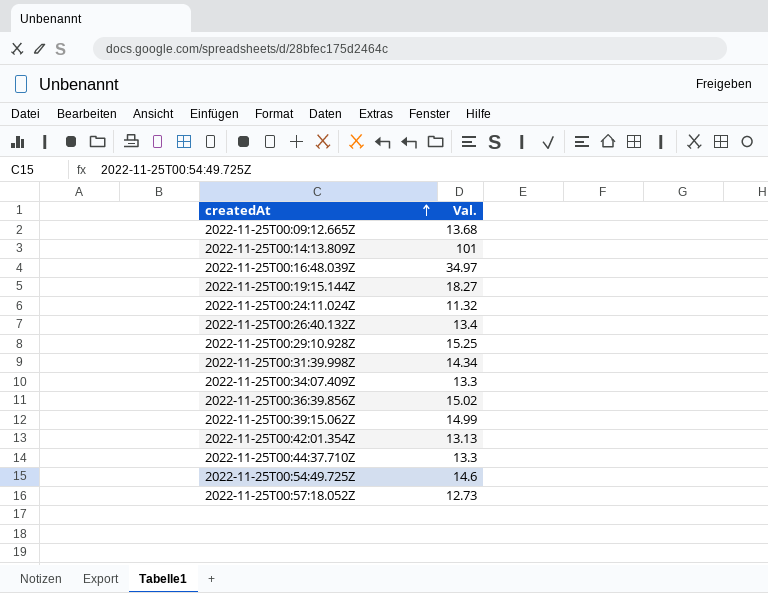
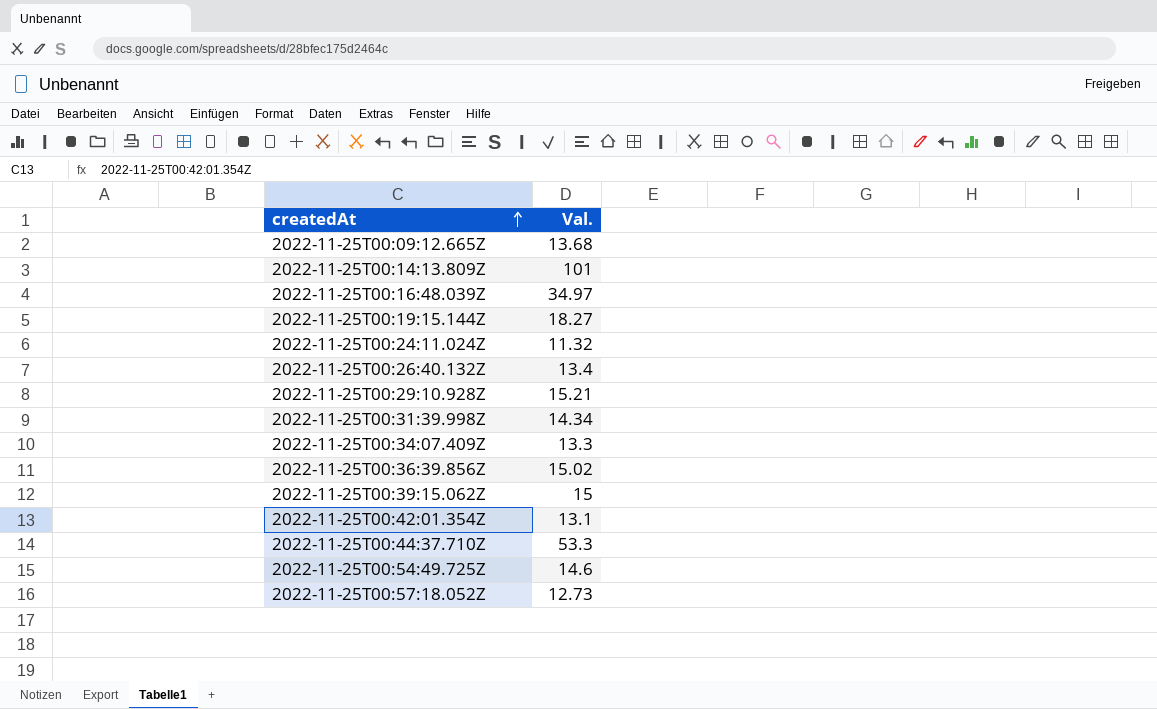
2022-11-25T00:29:10.928Z | Val.: 15.25 -> 15.21
2022-11-25T00:39:15.062Z | Val.: 14.99 -> 15
2022-11-25T00:42:01.354Z | Val.: 13.13 -> 13.1
2022-11-25T00:44:37.710Z | Val.: 13.3 -> 53.3

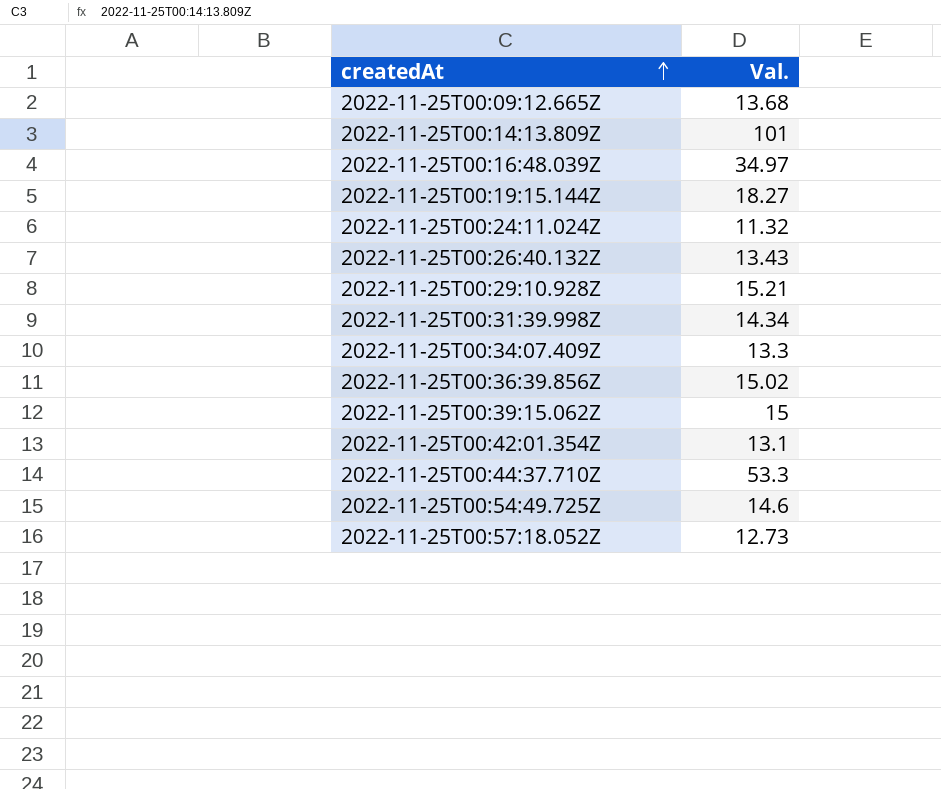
2022-11-25T00:26:40.132Z | Val.: 13.4 -> 13.43

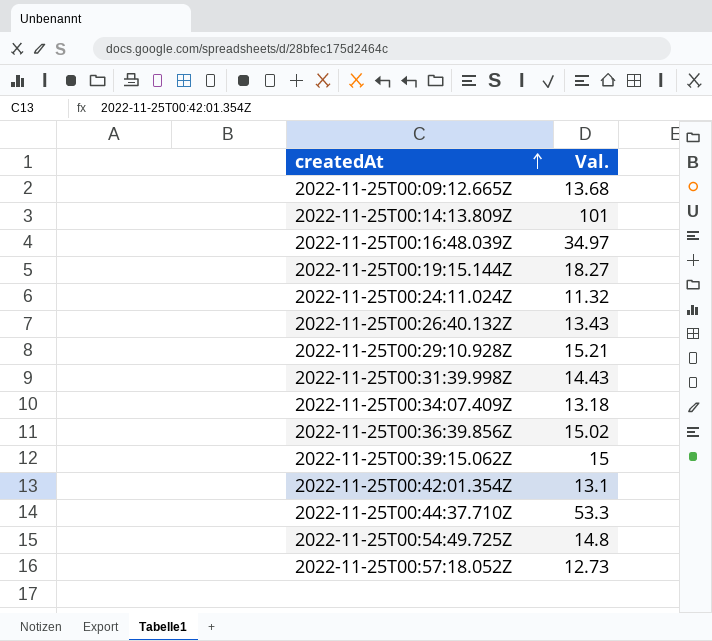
2022-11-25T00:31:39.998Z | Val.: 14.34 -> 14.43
2022-11-25T00:34:07.409Z | Val.: 13.3 -> 13.18
2022-11-25T00:54:49.725Z | Val.: 14.6 -> 14.8

